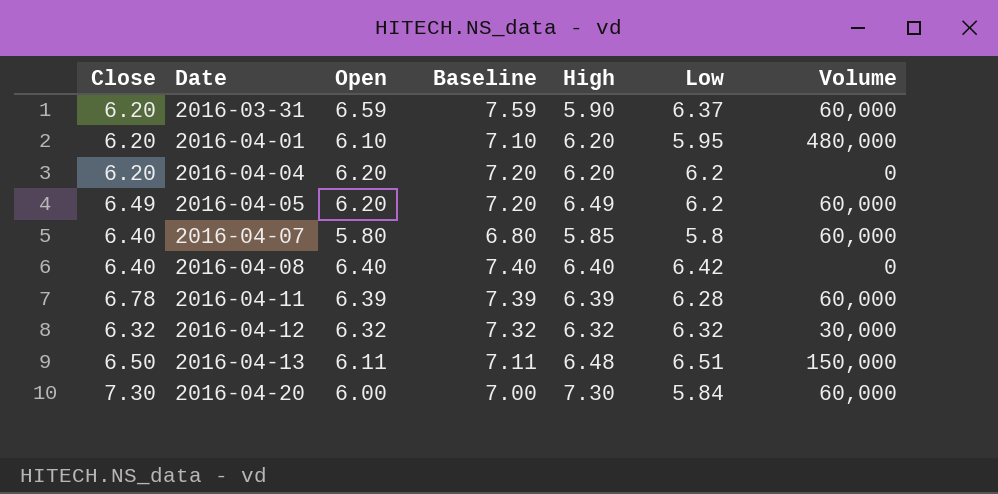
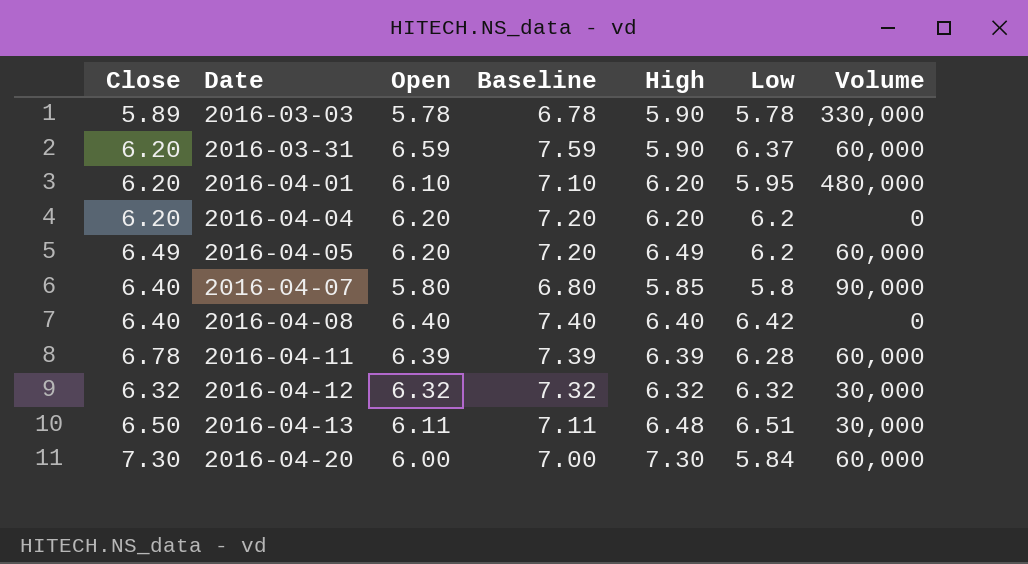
row 2016-03-03: none -> 5.89 | 5.78 | 6.78 | 5.90 | 5.78 | 330,000
2016-04-07 | Volume: 60,000 -> 90,000
2016-04-13 | Volume: 150,000 -> 30,000

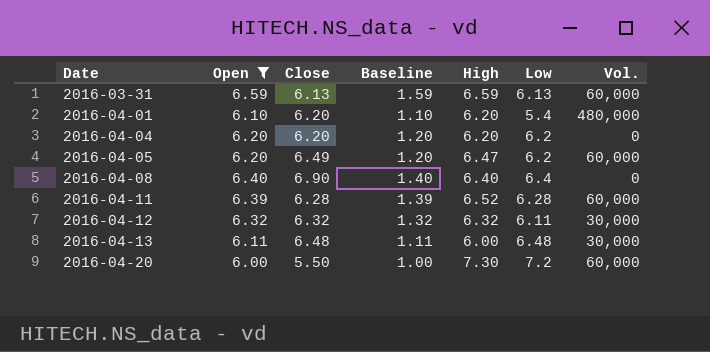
filter: none -> Open >= 6.00
column Close | position: 1 -> 3
column Baseline | formula: [Open] + 1 -> [Open] - 5
column name: Volume -> Vol.
2016-03-31 | Close: 6.20 -> 6.13
2016-03-31 | High: 5.90 -> 6.59
2016-03-31 | Low: 6.37 -> 6.13
2016-04-01 | Low: 5.95 -> 5.4
2016-04-05 | High: 6.49 -> 6.47
2016-04-08 | Close: 6.40 -> 6.90
2016-04-08 | Low: 6.42 -> 6.4
2016-04-11 | Close: 6.78 -> 6.28
2016-04-11 | High: 6.39 -> 6.52
2016-04-12 | Low: 6.32 -> 6.11
2016-04-13 | Close: 6.50 -> 6.48
2016-04-13 | High: 6.48 -> 6.00
2016-04-13 | Low: 6.51 -> 6.48
2016-04-20 | Close: 7.30 -> 5.50
2016-04-20 | Low: 5.84 -> 7.2

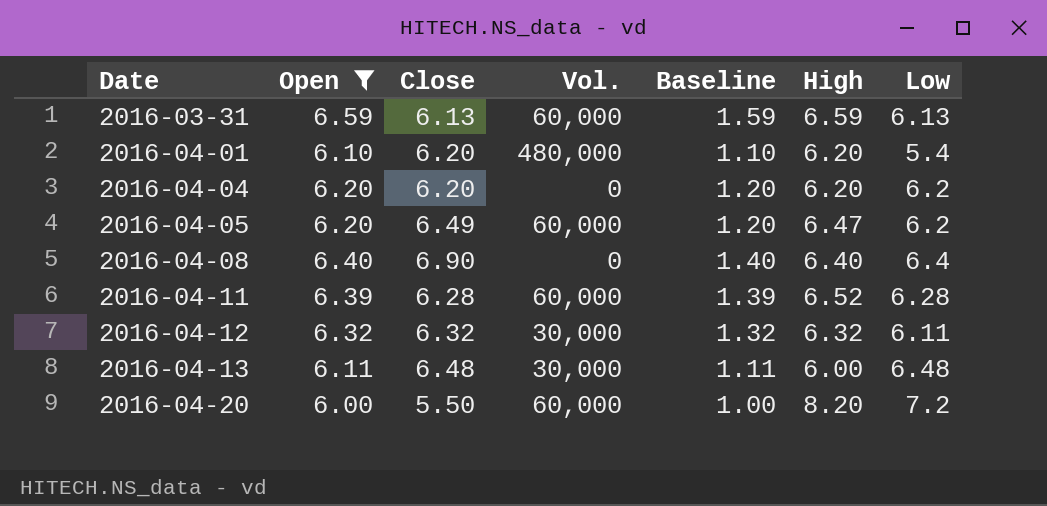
column Vol. | position: 7 -> 4
2016-04-20 | High: 7.30 -> 8.20

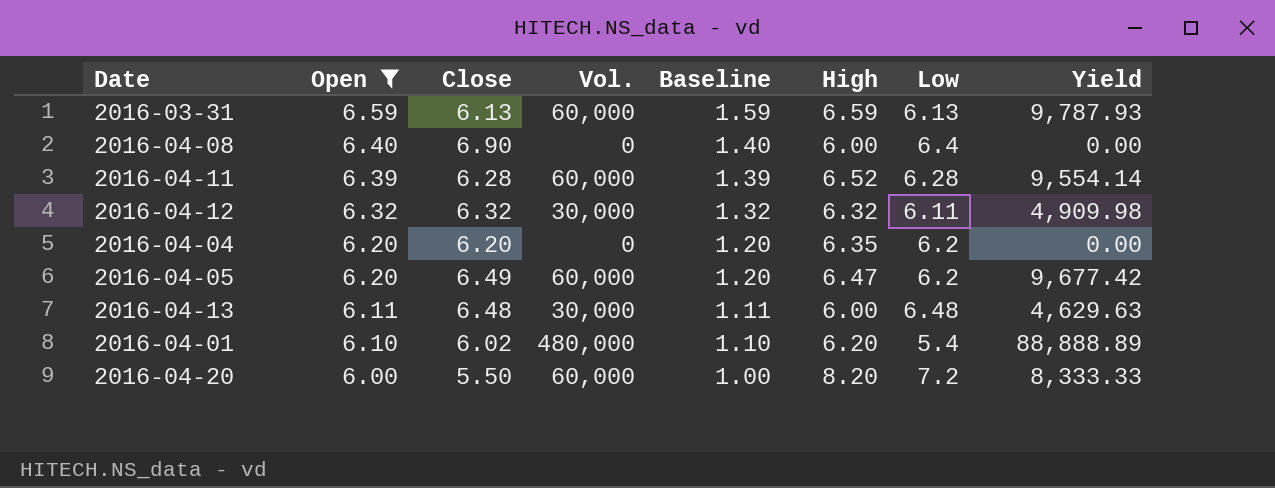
row order: Date ascending -> Open descending
column Yield | formula: none -> [Vol.] / [Low]
2016-04-08 | High: 6.40 -> 6.00
2016-04-04 | High: 6.20 -> 6.35
2016-04-01 | Close: 6.20 -> 6.02

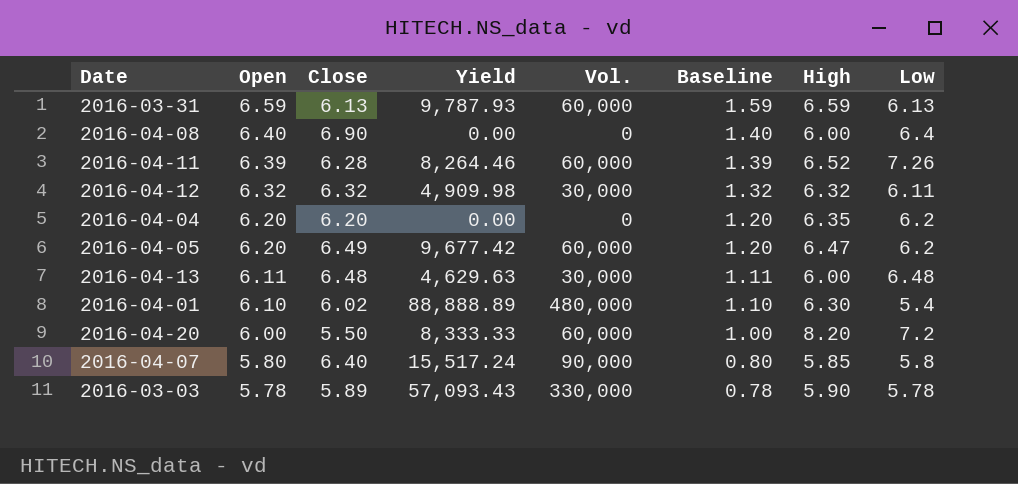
filter: Open >= 6.00 -> none
column Yield | position: 8 -> 4
2016-04-11 | Yield: 9,554.14 -> 8,264.46
2016-04-11 | Low: 6.28 -> 7.26
2016-04-01 | High: 6.20 -> 6.30

